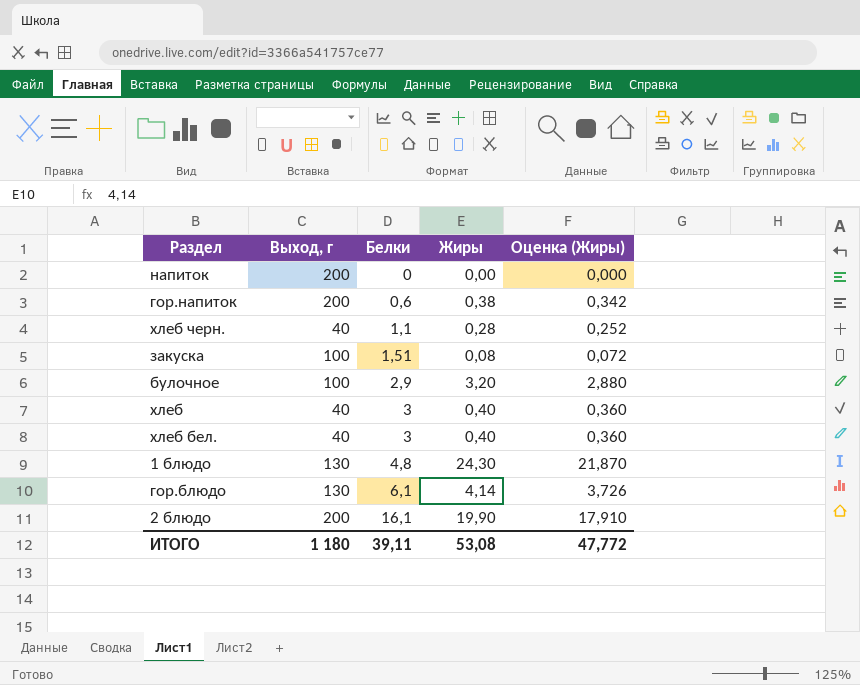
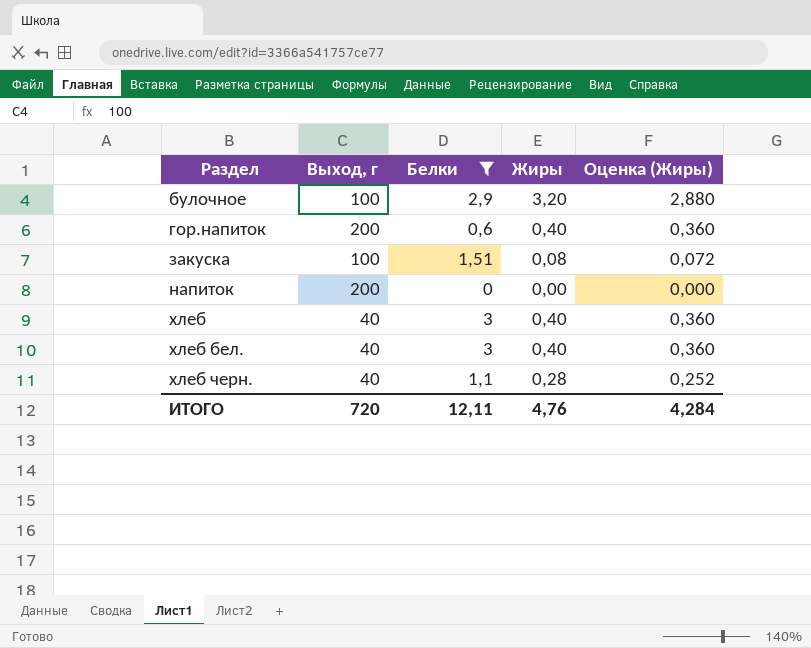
filter: none -> Белки <= 3
row order: Белки ascending -> Раздел ascending
гор.напиток | Жиры: 0,38 -> 0,40
гор.напиток | Оценка (Жиры): 0,342 -> 0,360
ИТОГО | Выход, г: 1 180 -> 720
ИТОГО | Белки: 39,11 -> 12,11
ИТОГО | Жиры: 53,08 -> 4,76
ИТОГО | Оценка (Жиры): 47,772 -> 4,284

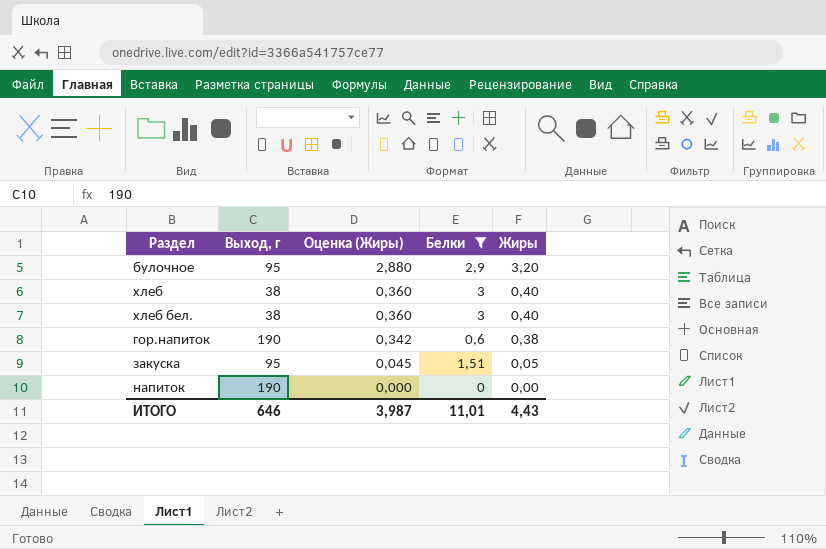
row order: Раздел ascending -> Оценка (Жиры) descending
column Оценка (Жиры) | position: 5 -> 3
row хлеб черн.: 40 | 1,1 | 0,28 | 0,252 -> none
булочное | Выход, г: 100 -> 95
хлеб | Выход, г: 40 -> 38
хлеб бел. | Выход, г: 40 -> 38
гор.напиток | Выход, г: 200 -> 190
гор.напиток | Оценка (Жиры): 0,360 -> 0,342
гор.напиток | Жиры: 0,40 -> 0,38
закуска | Выход, г: 100 -> 95
закуска | Оценка (Жиры): 0,072 -> 0,045
закуска | Жиры: 0,08 -> 0,05
напиток | Выход, г: 200 -> 190
ИТОГО | Выход, г: 720 -> 646
ИТОГО | Оценка (Жиры): 4,284 -> 3,987
ИТОГО | Белки: 12,11 -> 11,01
ИТОГО | Жиры: 4,76 -> 4,43

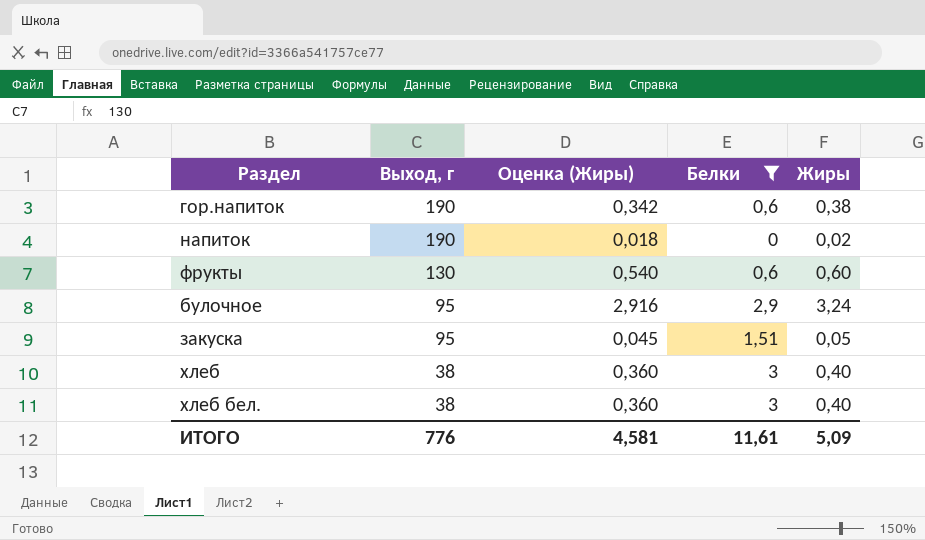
row order: Оценка (Жиры) descending -> Выход, г descending
напиток | Оценка (Жиры): 0,000 -> 0,018
напиток | Жиры: 0,00 -> 0,02
row фрукты: none -> 130 | 0,540 | 0,6 | 0,60
булочное | Оценка (Жиры): 2,880 -> 2,916
булочное | Жиры: 3,20 -> 3,24
ИТОГО | Выход, г: 646 -> 776
ИТОГО | Оценка (Жиры): 3,987 -> 4,581
ИТОГО | Белки: 11,01 -> 11,61
ИТОГО | Жиры: 4,43 -> 5,09

